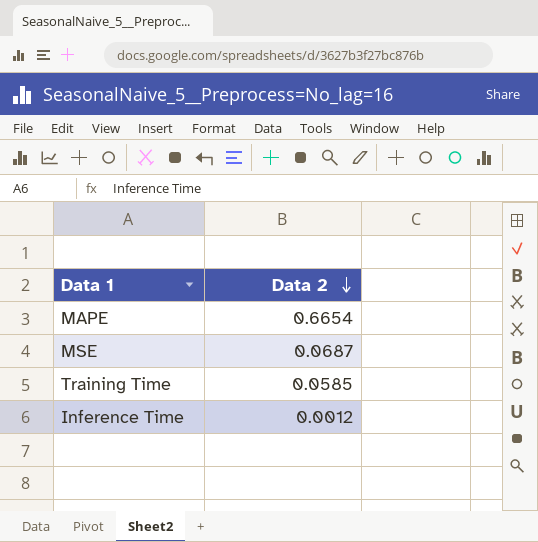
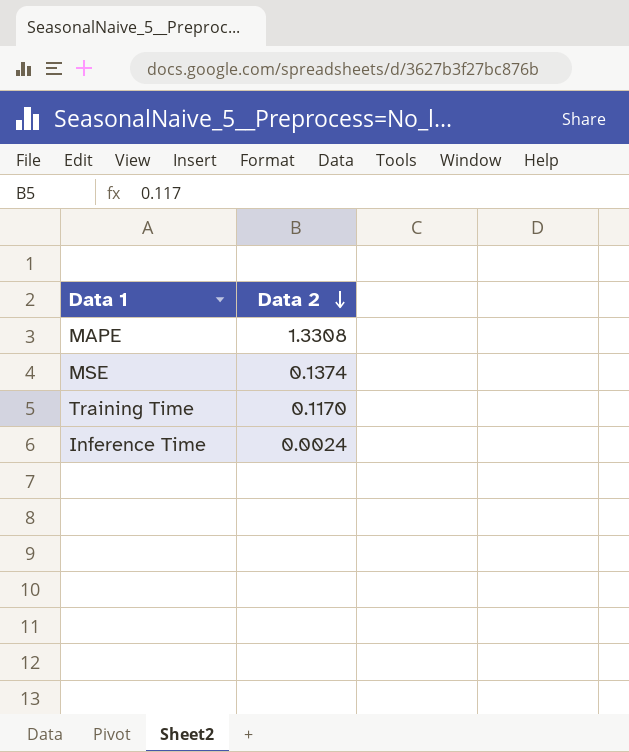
MAPE | Data 2: 0.6654 -> 1.3308
MSE | Data 2: 0.0687 -> 0.1374
Training Time | Data 2: 0.0585 -> 0.1170
Inference Time | Data 2: 0.0012 -> 0.0024

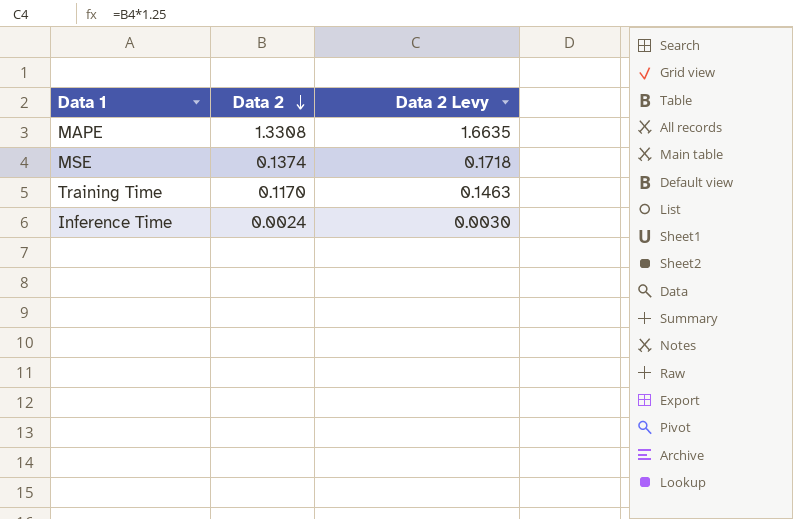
column Data 2 Levy | formula: none -> [Data 2] * 1.25

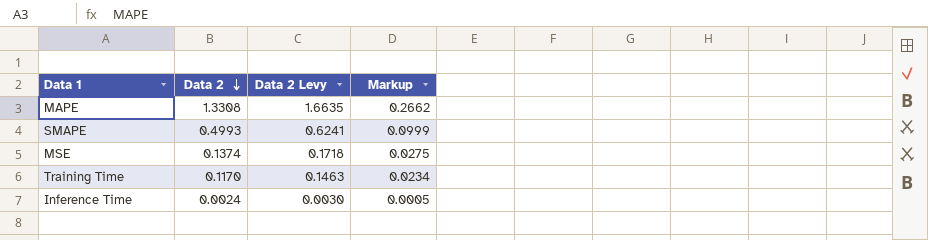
column Markup | formula: none -> [Data 2] * 0.2
row SMAPE: none -> 0.4993 | 0.6241 | 0.0999

